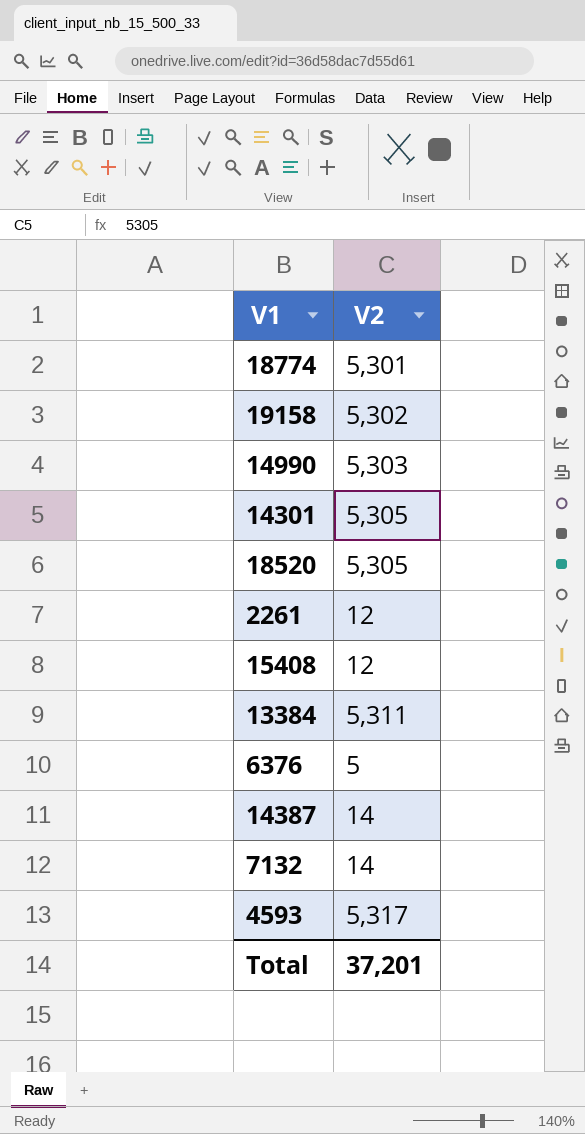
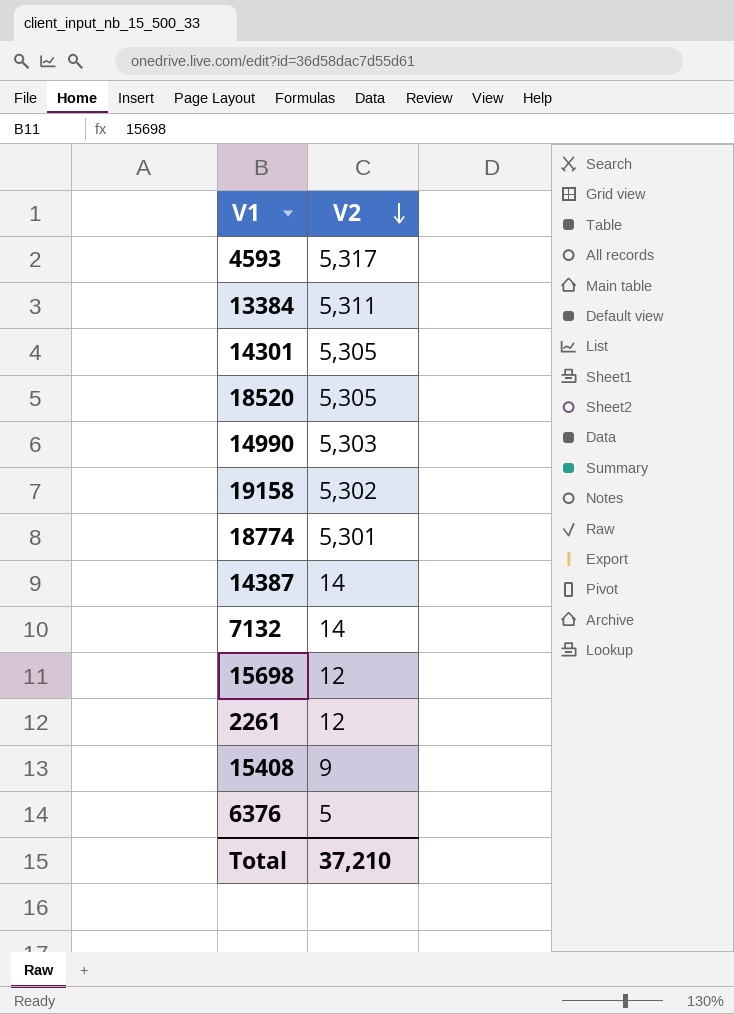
row order: none -> V2 descending
row 15698: none -> 12
15408 | V2: 12 -> 9
Total | V2: 37,201 -> 37,210

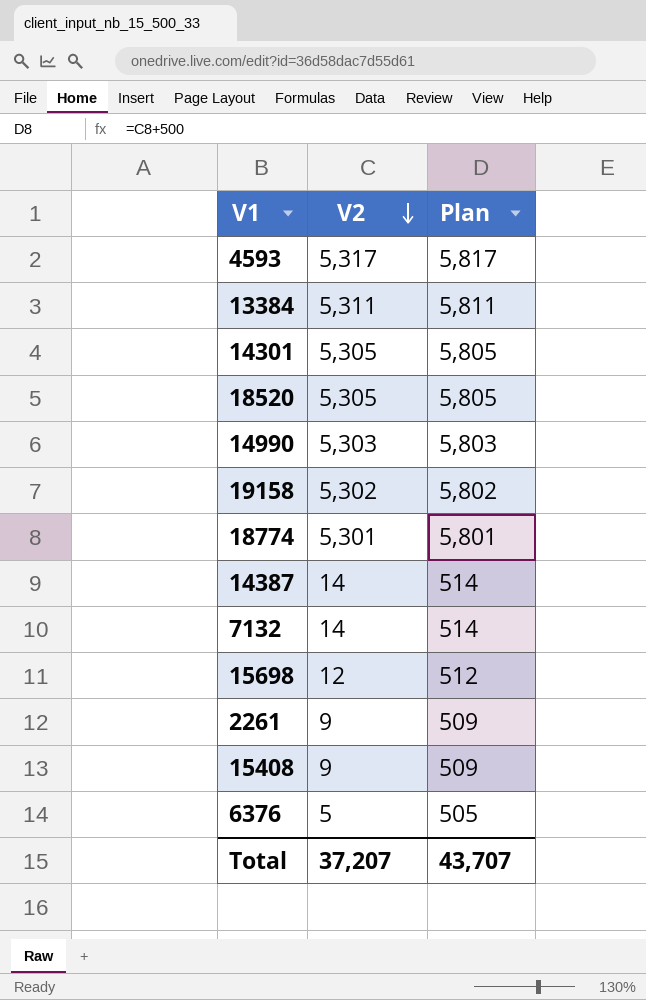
column Plan | formula: none -> [V2] + 500
2261 | V2: 12 -> 9
Total | V2: 37,210 -> 37,207

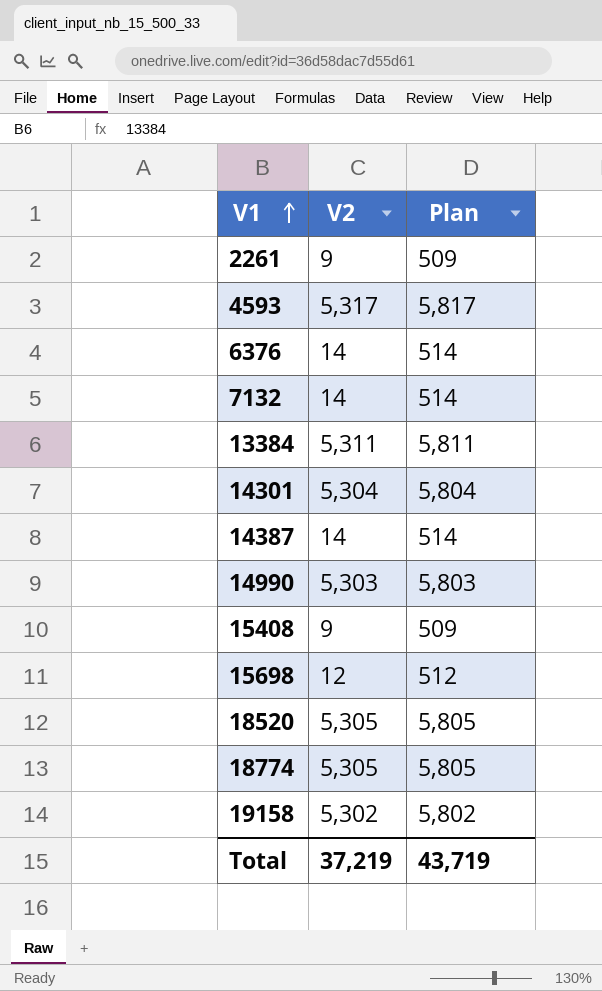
row order: V2 descending -> V1 ascending
6376 | V2: 5 -> 14
6376 | Plan: 505 -> 514
14301 | V2: 5,305 -> 5,304
14301 | Plan: 5,805 -> 5,804
18774 | V2: 5,301 -> 5,305
18774 | Plan: 5,801 -> 5,805
Total | V2: 37,207 -> 37,219
Total | Plan: 43,707 -> 43,719

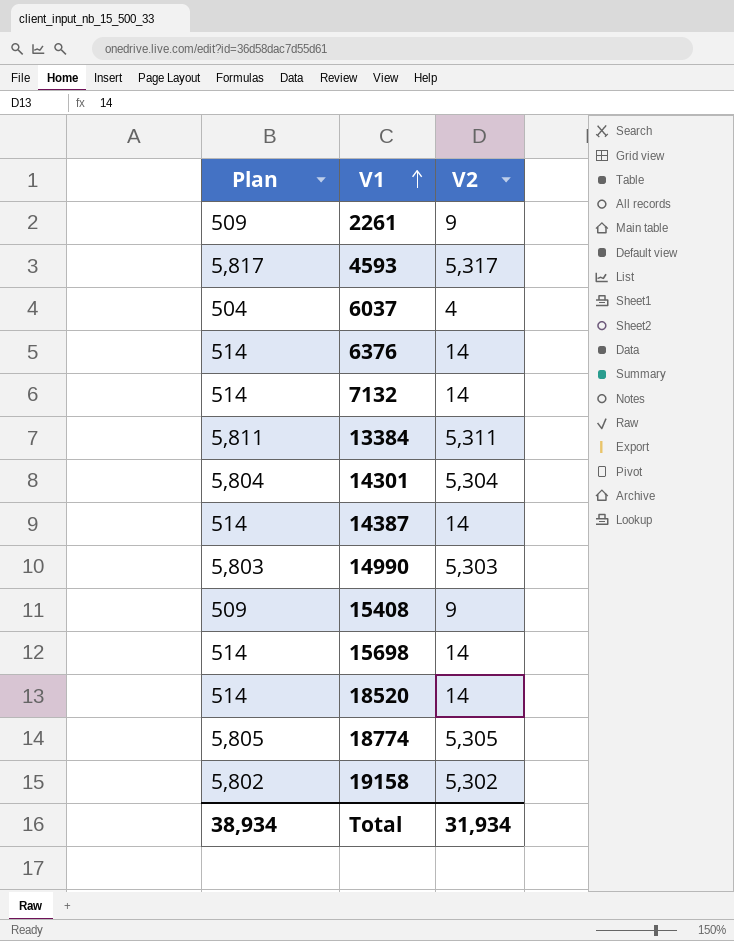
column Plan | position: 3 -> 1
row 6037: none -> 504 | 4
15698 | Plan: 512 -> 514
15698 | V2: 12 -> 14
18520 | Plan: 5,805 -> 514
18520 | V2: 5,305 -> 14
Total | Plan: 43,719 -> 38,934
Total | V2: 37,219 -> 31,934

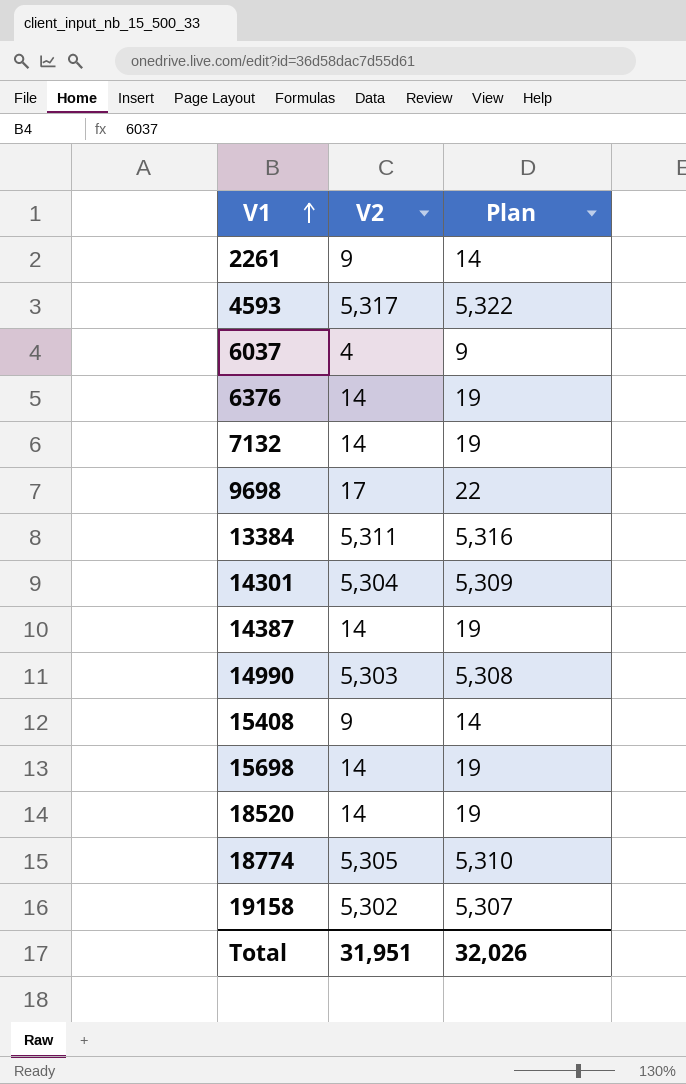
column Plan | formula: [V2] + 500 -> [V2] + 5
column Plan | position: 1 -> 3
row 9698: none -> 17 | 22
Total | V2: 31,934 -> 31,951
Total | Plan: 38,934 -> 32,026

